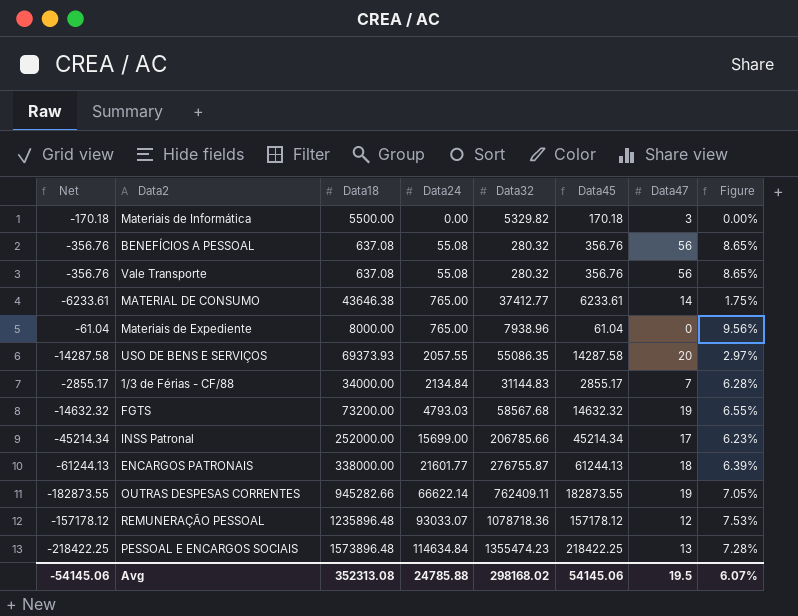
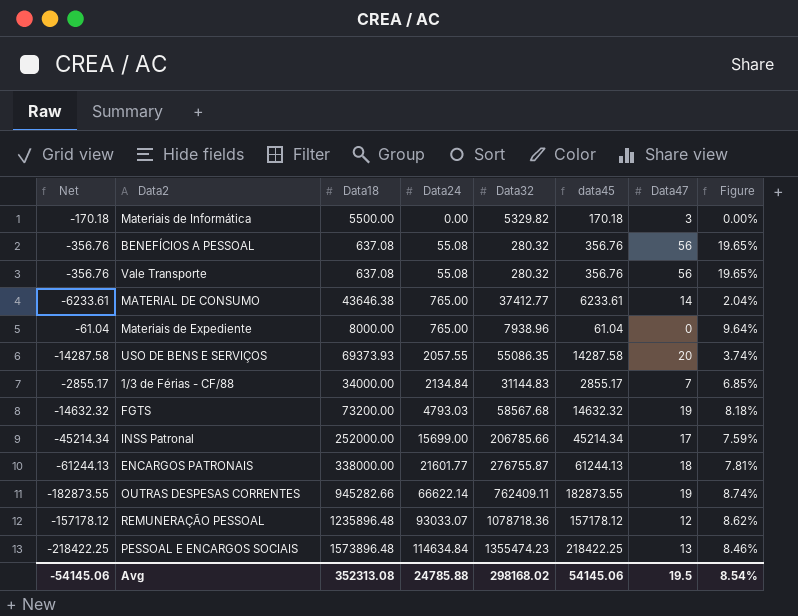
column name: Data45 -> data45
column Figure | formula: [Data24] / [Data18] -> [Data24] / [Data32]
Avg | Figure: 6.07% -> 8.54%

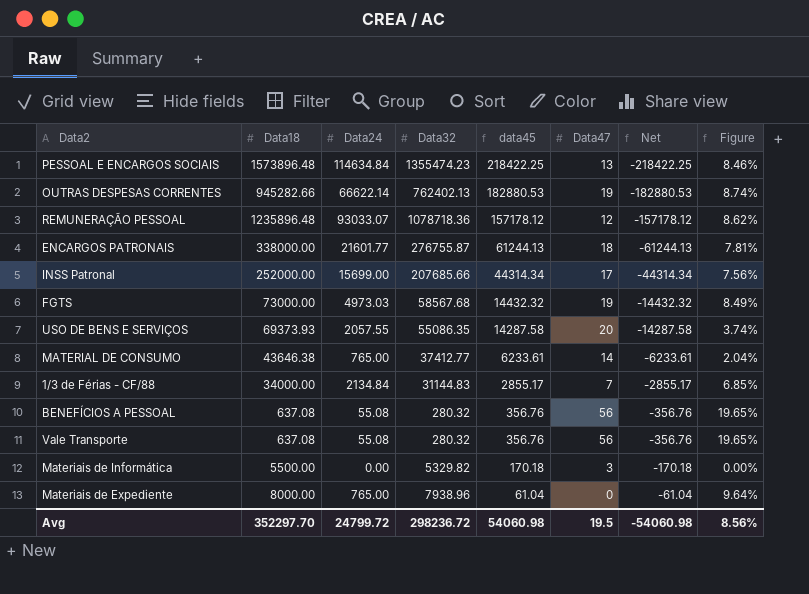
row order: Data24 ascending -> data45 descending
column Net | position: 1 -> 7
OUTRAS DESPESAS CORRENTES | Data32: 762409.11 -> 762402.13
OUTRAS DESPESAS CORRENTES | data45: 182873.55 -> 182880.53
OUTRAS DESPESAS CORRENTES | Net: -182873.55 -> -182880.53
INSS Patronal | Data32: 206785.66 -> 207685.66
INSS Patronal | data45: 45214.34 -> 44314.34
INSS Patronal | Net: -45214.34 -> -44314.34
INSS Patronal | Figure: 7.59% -> 7.56%
FGTS | Data18: 73200.00 -> 73000.00
FGTS | Data24: 4793.03 -> 4973.03
FGTS | data45: 14632.32 -> 14432.32
FGTS | Net: -14632.32 -> -14432.32
FGTS | Figure: 8.18% -> 8.49%
Avg | Data18: 352313.08 -> 352297.70
Avg | Data24: 24785.88 -> 24799.72
Avg | Data32: 298168.02 -> 298236.72
Avg | data45: 54145.06 -> 54060.98
Avg | Net: -54145.06 -> -54060.98
Avg | Figure: 8.54% -> 8.56%

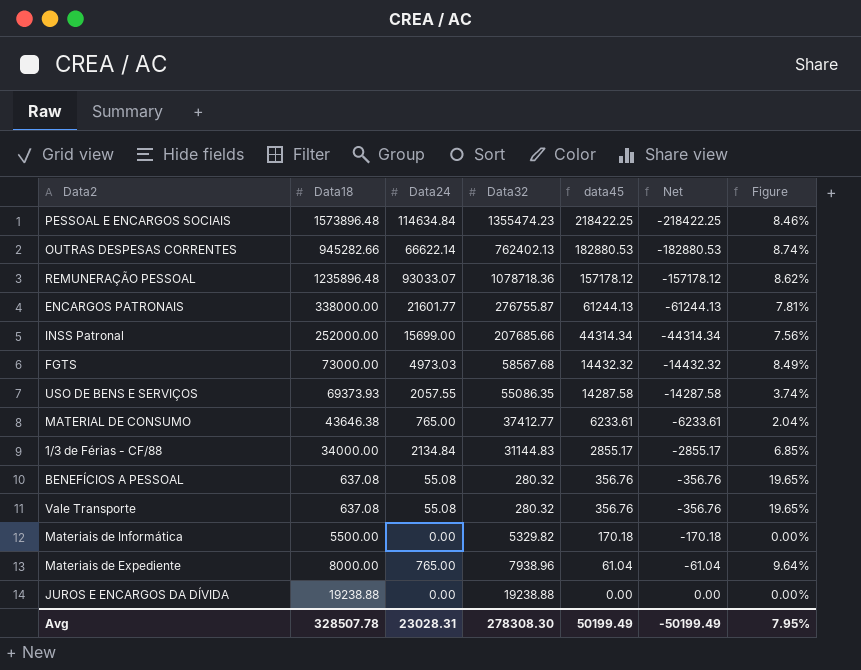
column Data47 | position: 6 -> none
row JUROS E ENCARGOS DA DÍVIDA: none -> 19238.88 | 0.00 | 19238.88 | 0.00 | 0.00 | 0.00%
Avg | Data18: 352297.70 -> 328507.78
Avg | Data24: 24799.72 -> 23028.31
Avg | Data32: 298236.72 -> 278308.30
Avg | data45: 54060.98 -> 50199.49
Avg | Net: -54060.98 -> -50199.49
Avg | Figure: 8.56% -> 7.95%

